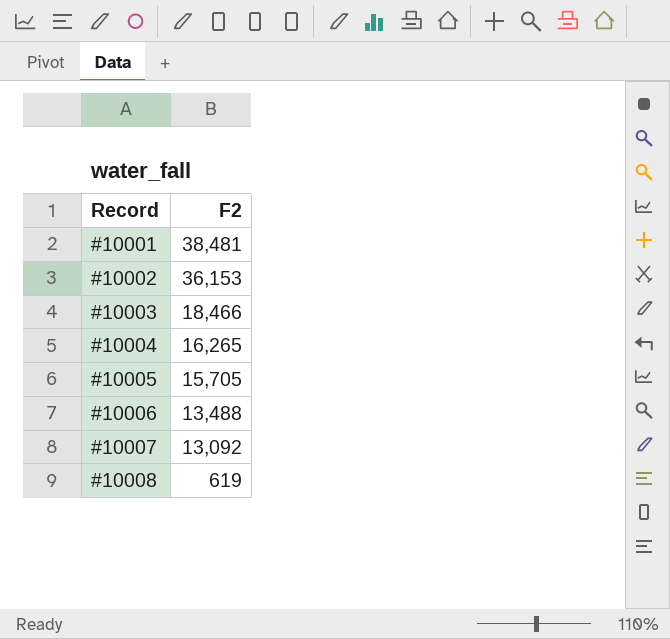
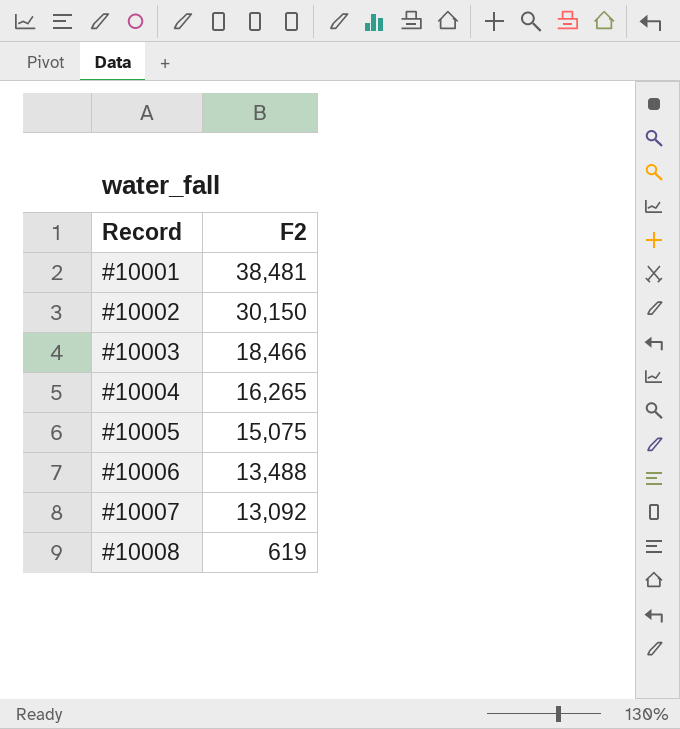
#10002 | F2: 36,153 -> 30,150
#10005 | F2: 15,705 -> 15,075

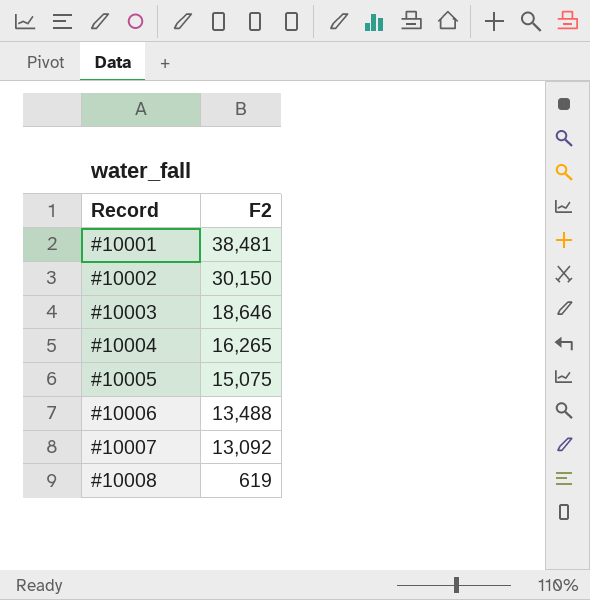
#10003 | F2: 18,466 -> 18,646

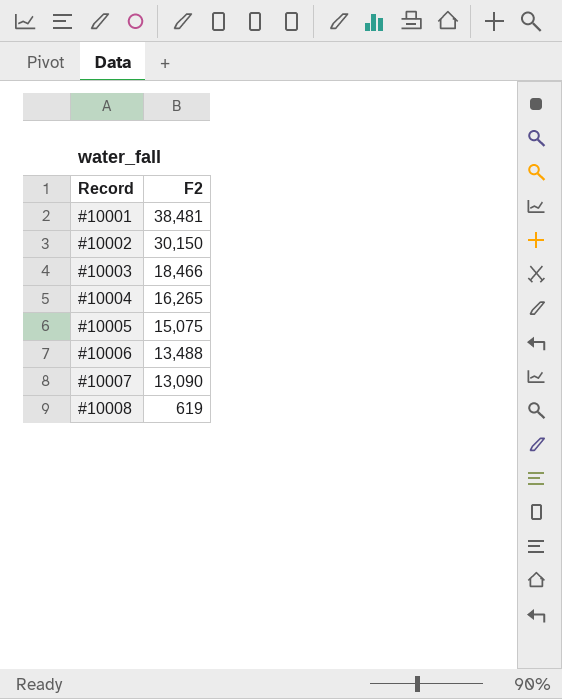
#10003 | F2: 18,646 -> 18,466
#10007 | F2: 13,092 -> 13,090

